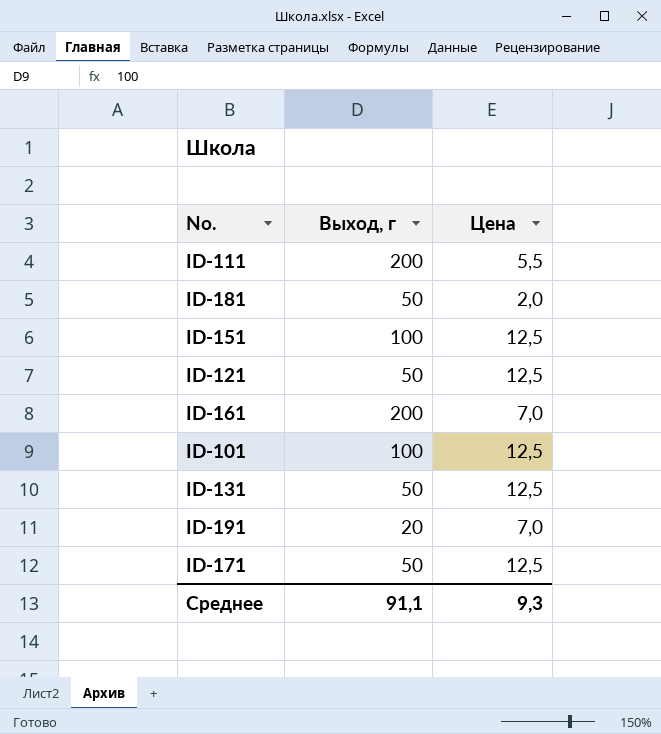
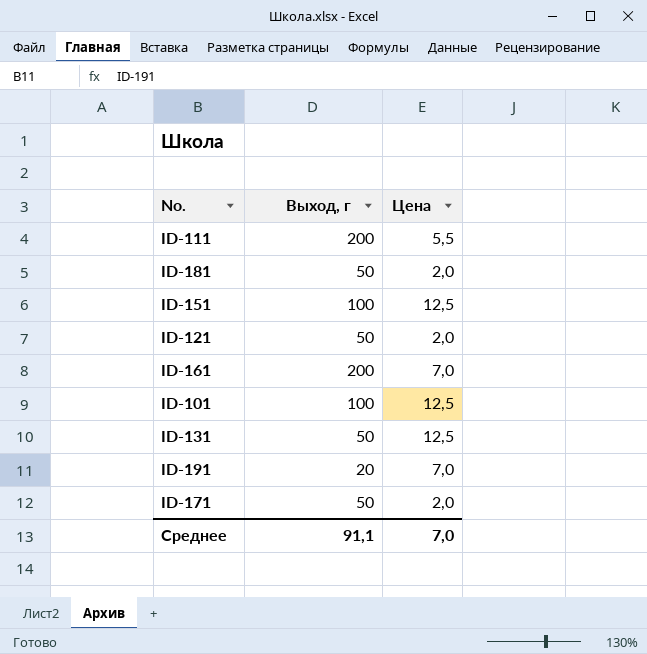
ID-121 | Цена: 12,5 -> 2,0
ID-171 | Цена: 12,5 -> 2,0
Среднее | Цена: 9,3 -> 7,0

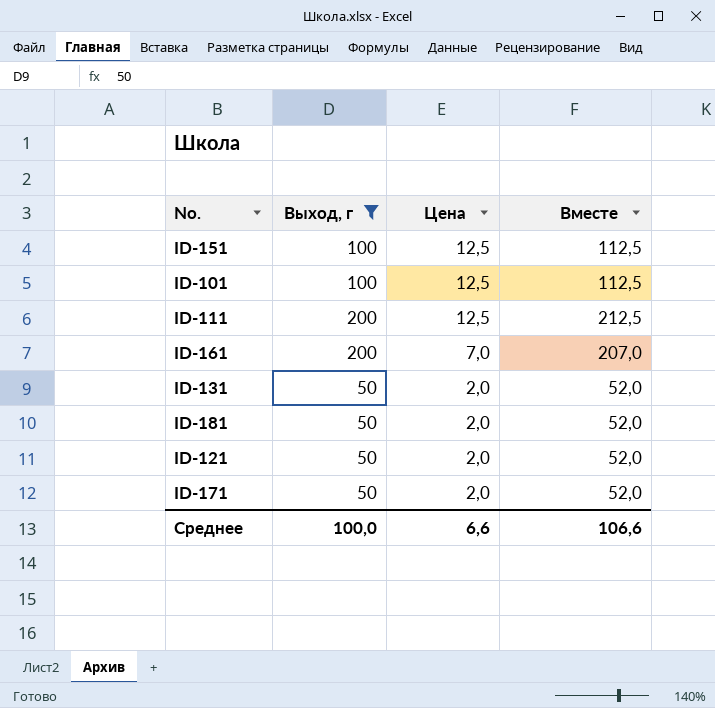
filter: none -> Выход, г != 20
row order: none -> Цена descending
column Вместе | formula: none -> [Выход, г] + [Цена]
ID-111 | Цена: 5,5 -> 12,5
ID-131 | Цена: 12,5 -> 2,0
Среднее | Выход, г: 91,1 -> 100,0
Среднее | Цена: 7,0 -> 6,6

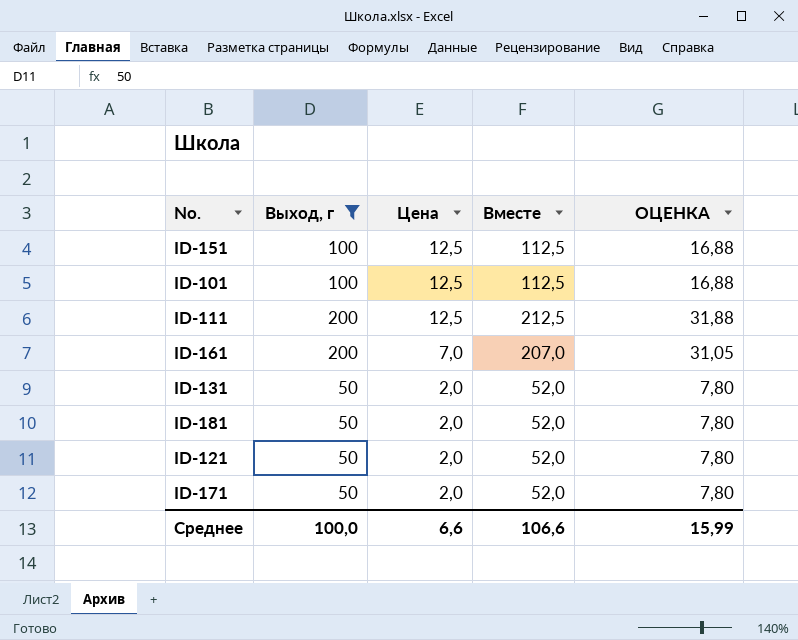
column ОЦЕНКА | formula: none -> [Вместе] * 0,15

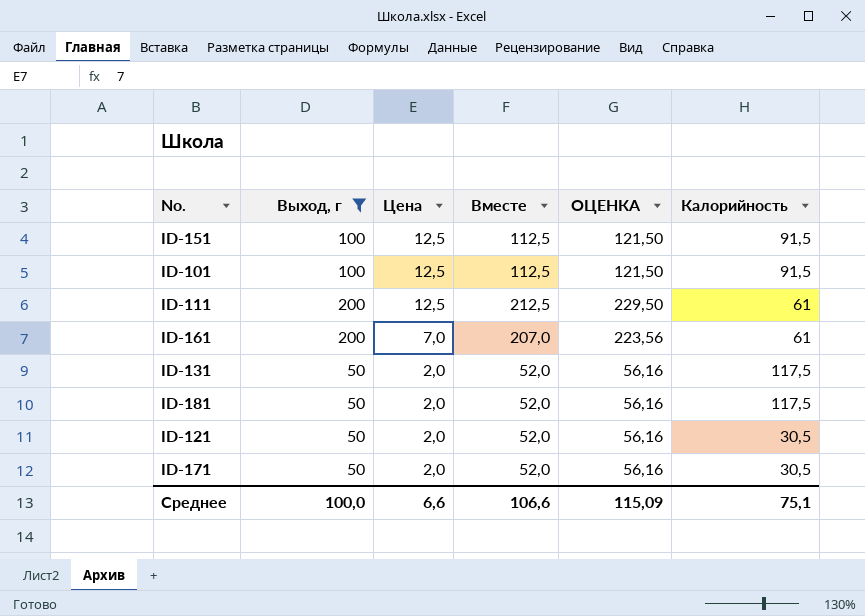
column ОЦЕНКА | formula: [Вместе] * 0,15 -> [Вместе] * 1,08
column Калорийность | position: none -> 6
Среднее | ОЦЕНКА: 15,99 -> 115,09

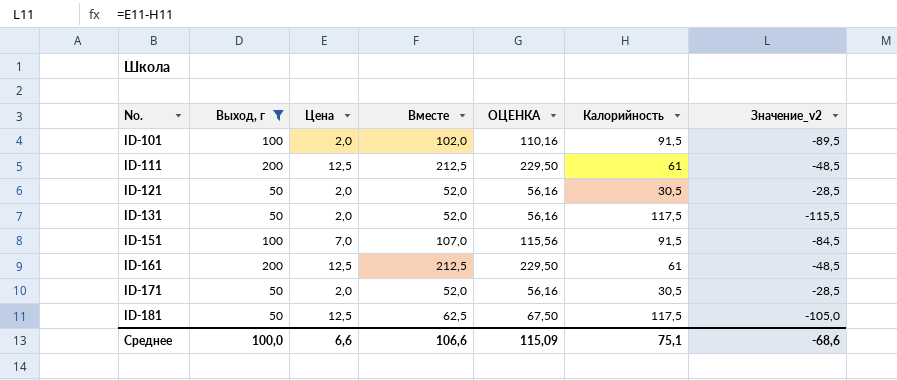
row order: Цена descending -> No. ascending
column Значение_v2 | formula: none -> [Цена] - [Калорийность]
ID-101 | Цена: 12,5 -> 2,0
ID-101 | Вместе: 112,5 -> 102,0
ID-101 | ОЦЕНКА: 121,50 -> 110,16
ID-151 | Цена: 12,5 -> 7,0
ID-151 | Вместе: 112,5 -> 107,0
ID-151 | ОЦЕНКА: 121,50 -> 115,56
ID-161 | Цена: 7,0 -> 12,5
ID-161 | Вместе: 207,0 -> 212,5
ID-161 | ОЦЕНКА: 223,56 -> 229,50
ID-181 | Цена: 2,0 -> 12,5
ID-181 | Вместе: 52,0 -> 62,5
ID-181 | ОЦЕНКА: 56,16 -> 67,50

